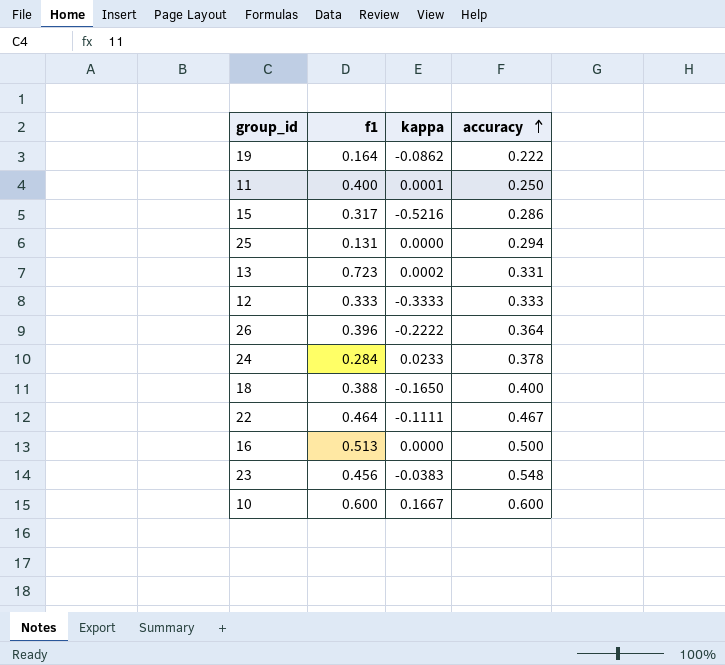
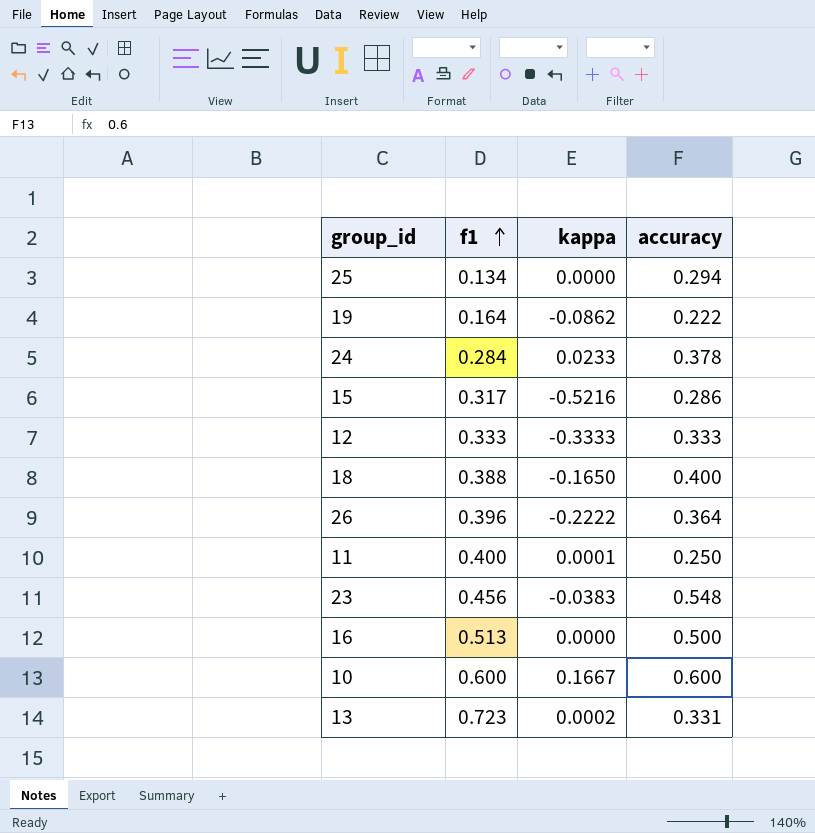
row order: accuracy ascending -> f1 ascending
row 22: 0.464 | -0.1111 | 0.467 -> none
25 | f1: 0.131 -> 0.134

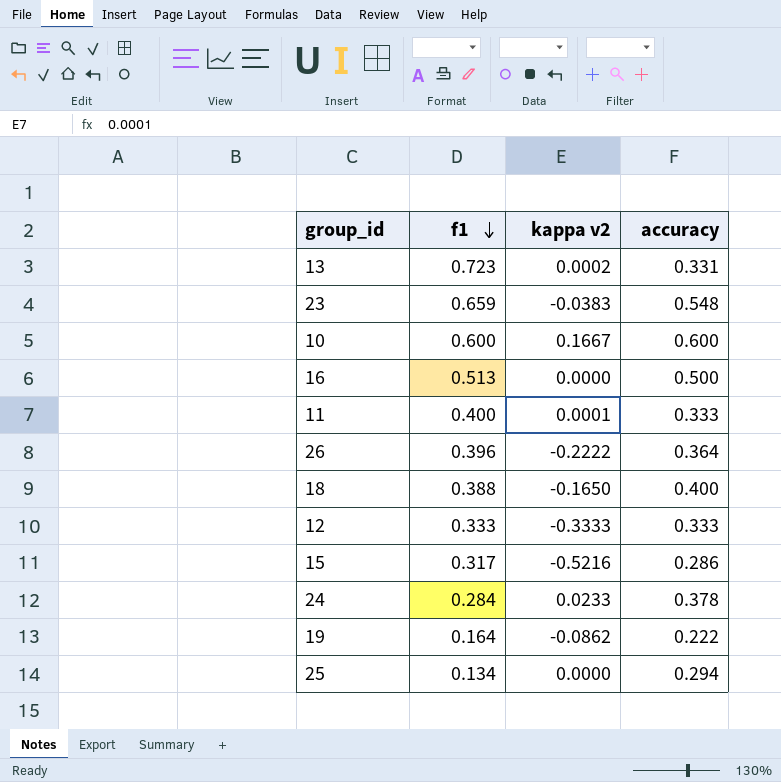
row order: f1 ascending -> f1 descending
column name: kappa -> kappa v2
23 | f1: 0.456 -> 0.659
11 | accuracy: 0.250 -> 0.333

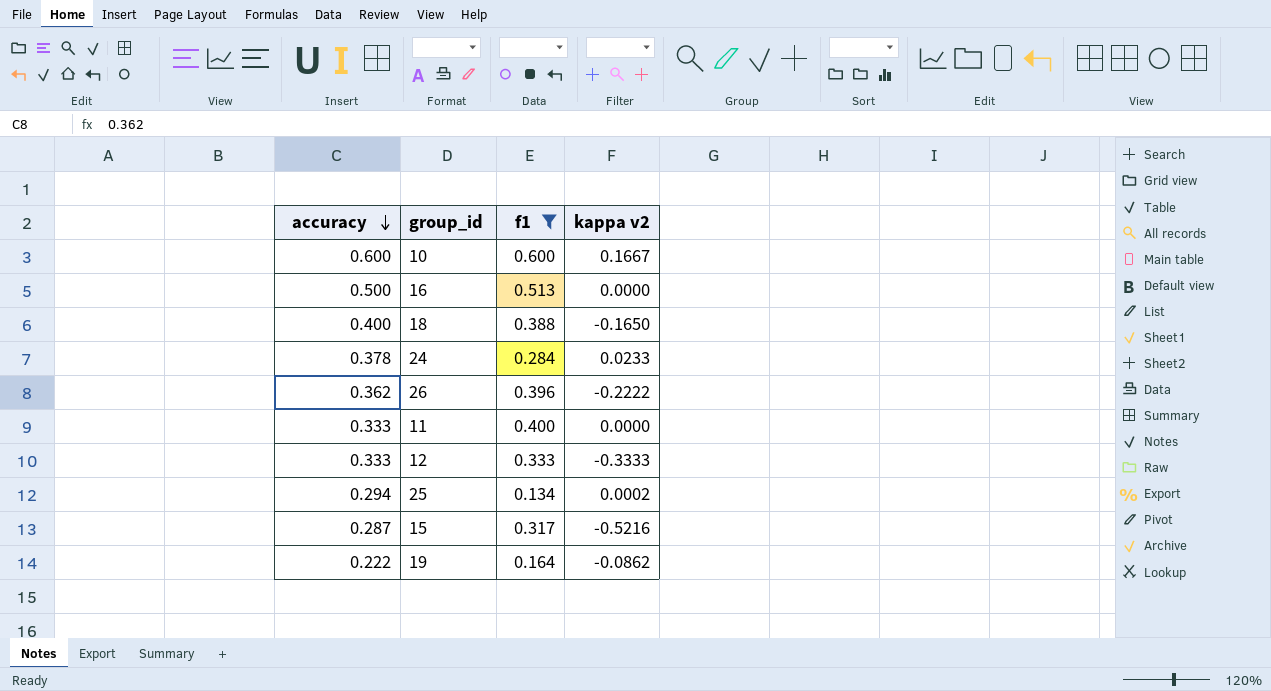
filter: none -> f1 <= 0.600
row order: f1 descending -> accuracy descending
column accuracy | position: 4 -> 1
26 | accuracy: 0.364 -> 0.362
11 | kappa v2: 0.0001 -> 0.0000
25 | kappa v2: 0.0000 -> 0.0002
15 | accuracy: 0.286 -> 0.287

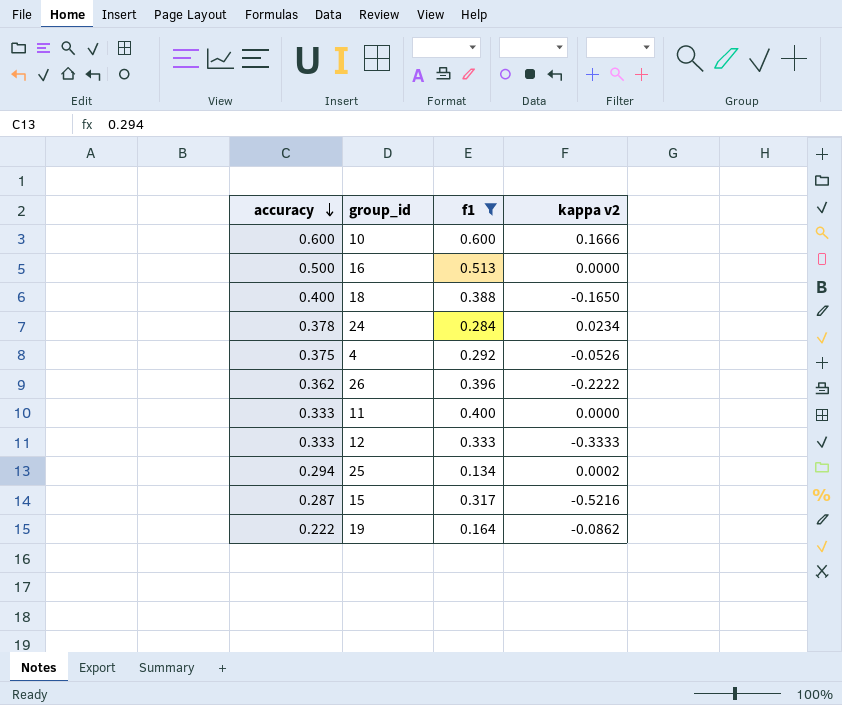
10 | kappa v2: 0.1667 -> 0.1666
24 | kappa v2: 0.0233 -> 0.0234
row 4: none -> 0.375 | 0.292 | -0.0526

